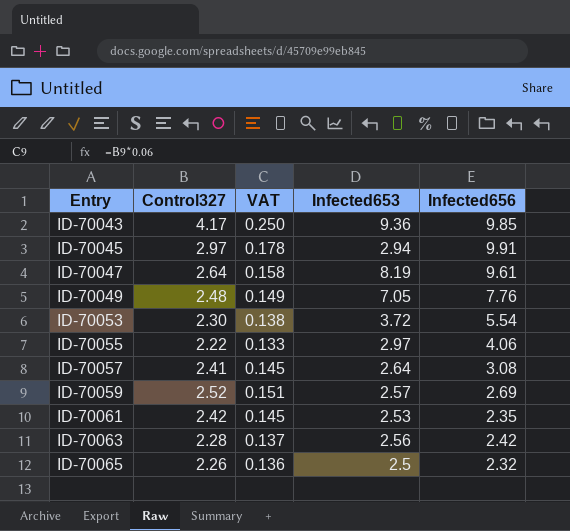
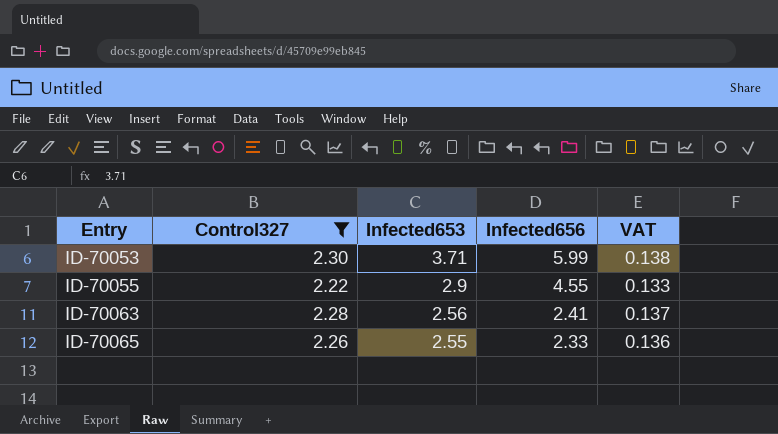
filter: none -> Control327 <= 2.30
column VAT | position: 3 -> 5
ID-70053 | Infected653: 3.72 -> 3.71
ID-70053 | Infected656: 5.54 -> 5.99
ID-70055 | Infected653: 2.97 -> 2.9
ID-70055 | Infected656: 4.06 -> 4.55
ID-70063 | Infected656: 2.42 -> 2.41
ID-70065 | Infected653: 2.5 -> 2.55
ID-70065 | Infected656: 2.32 -> 2.33

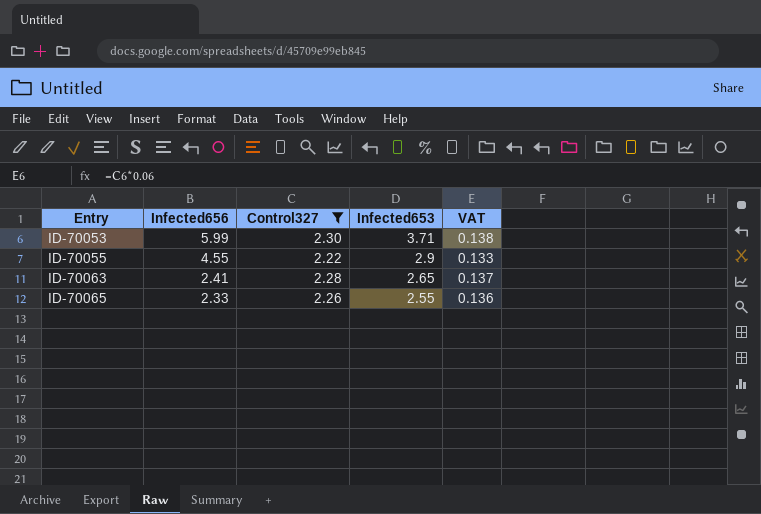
column Infected656 | position: 4 -> 2
ID-70063 | Infected653: 2.56 -> 2.65

